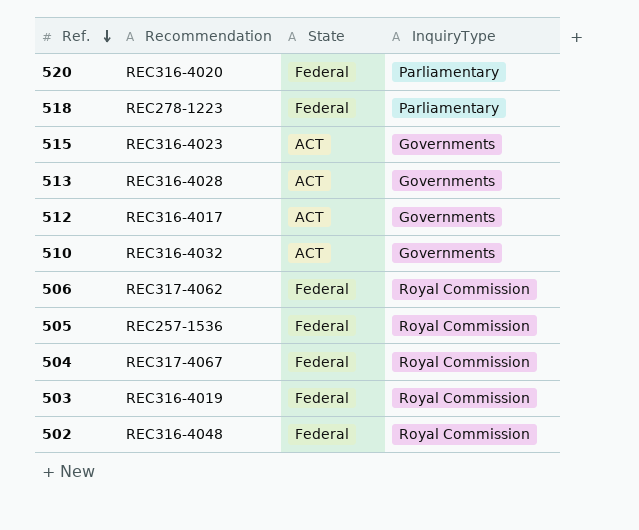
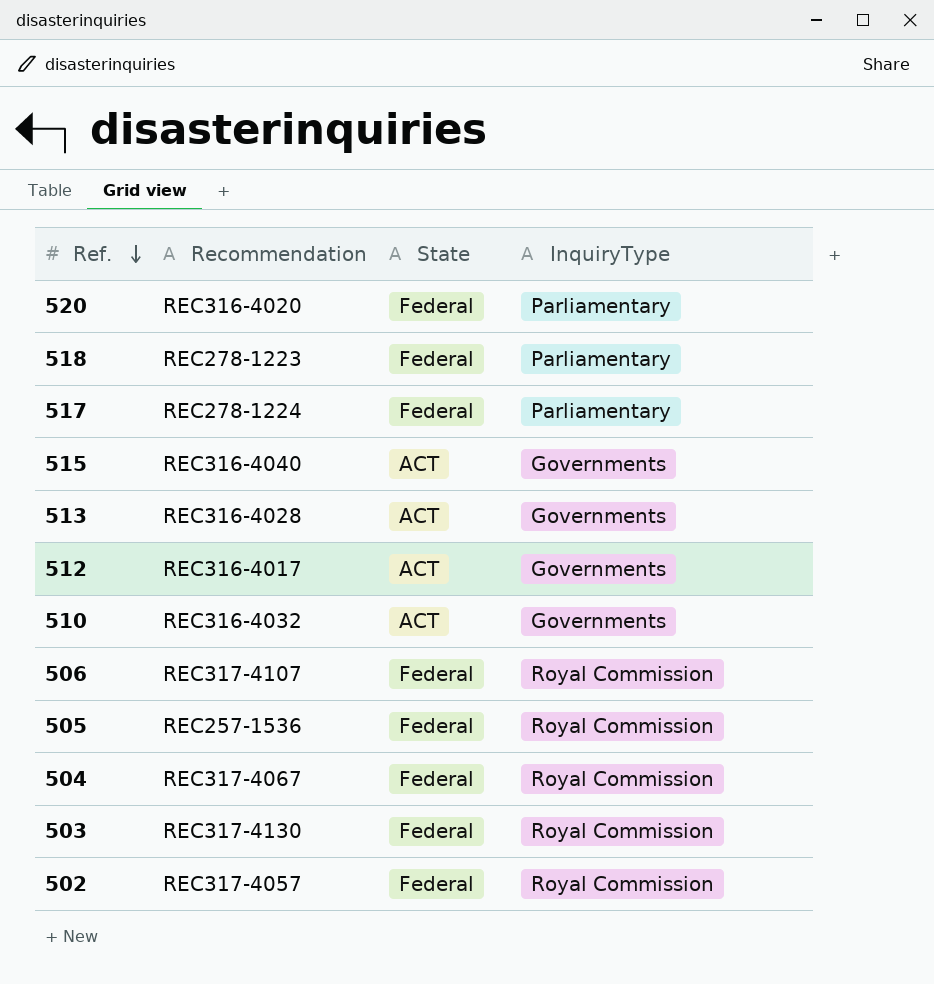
row 517: none -> REC278-1224 | Federal | Parliamentary
515 | Recommendation: REC316-4023 -> REC316-4040
506 | Recommendation: REC317-4062 -> REC317-4107
503 | Recommendation: REC316-4019 -> REC317-4130
502 | Recommendation: REC316-4048 -> REC317-4057

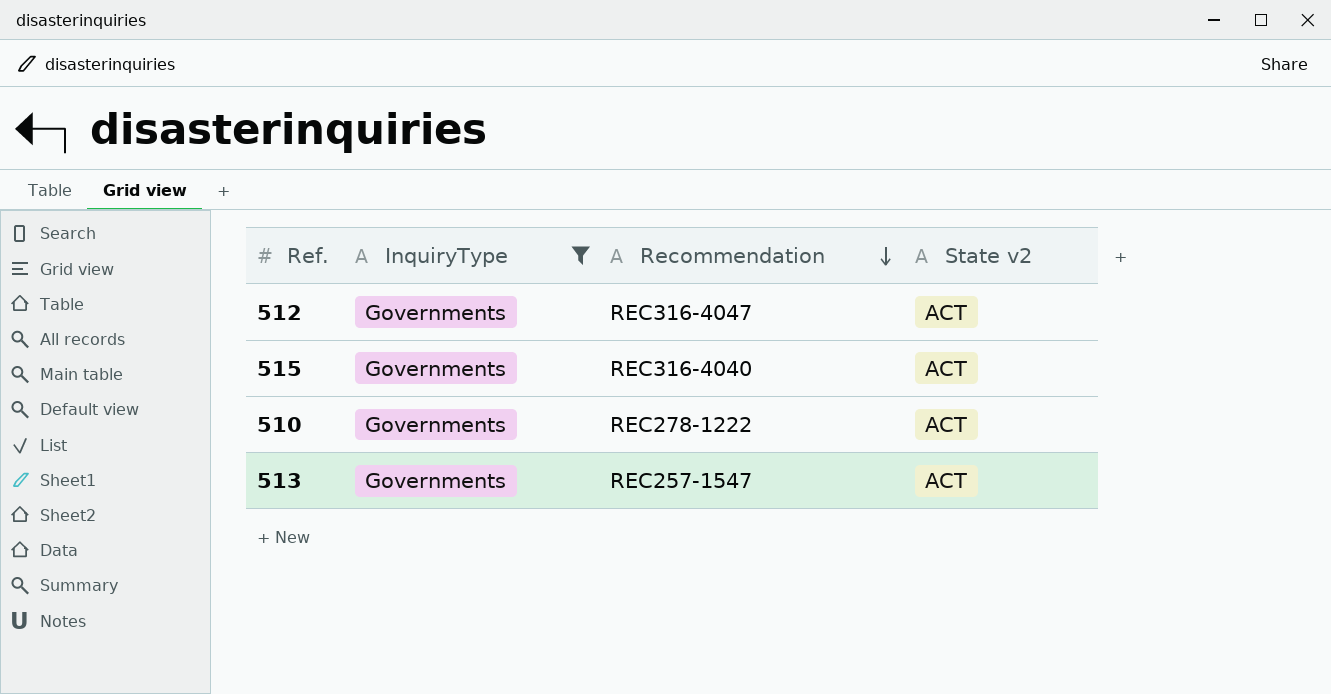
filter: none -> InquiryType = Governments
row order: Ref. descending -> Recommendation descending
column InquiryType | position: 4 -> 2
column name: State -> State v2
512 | Recommendation: REC316-4017 -> REC316-4047
510 | Recommendation: REC316-4032 -> REC278-1222
513 | Recommendation: REC316-4028 -> REC257-1547

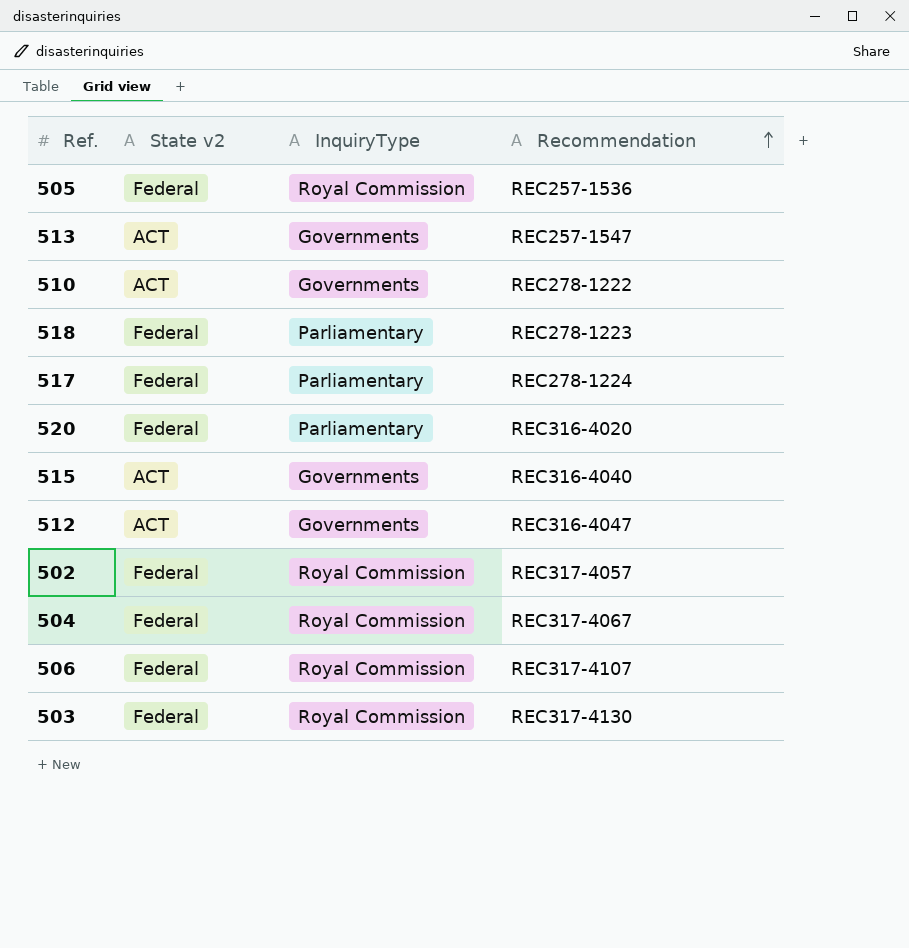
filter: InquiryType = Governments -> none
row order: Recommendation descending -> Recommendation ascending
column State v2 | position: 4 -> 2

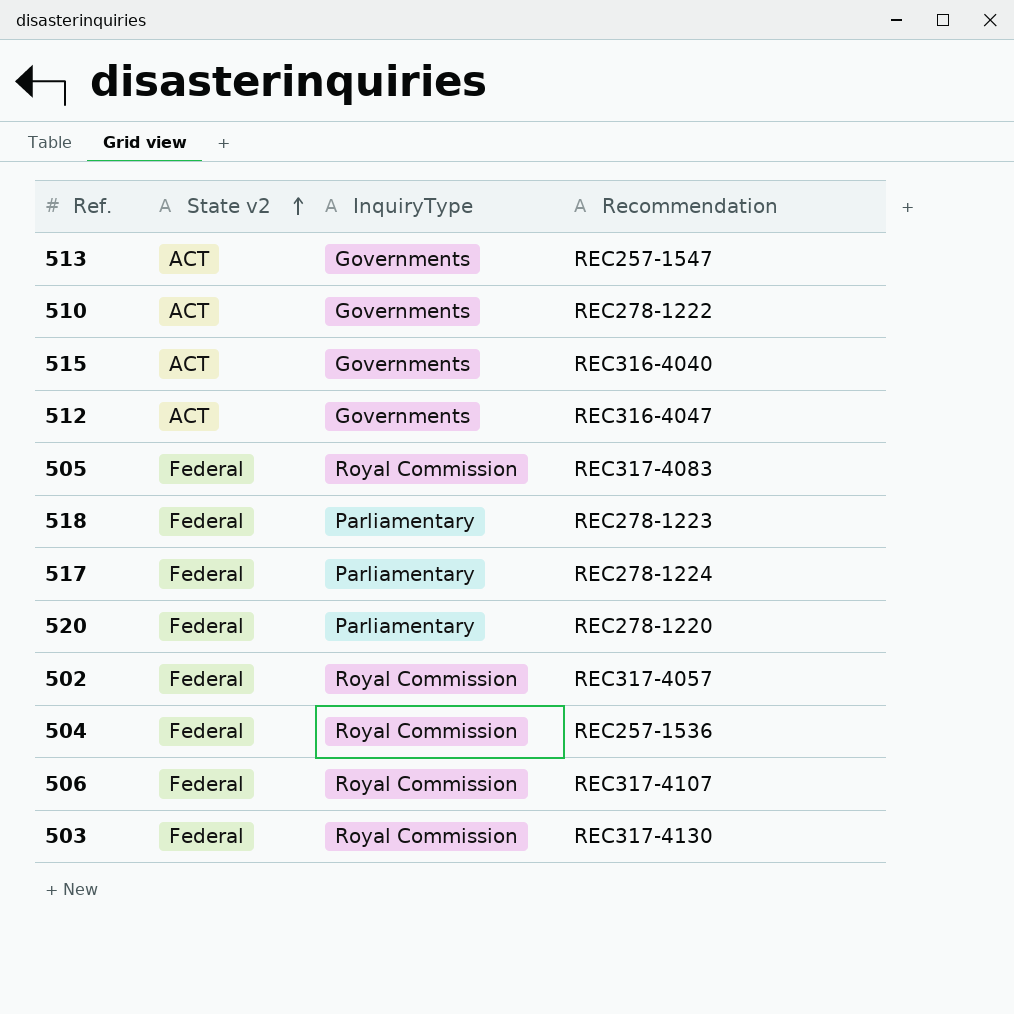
row order: Recommendation ascending -> State v2 ascending
505 | Recommendation: REC257-1536 -> REC317-4083
520 | Recommendation: REC316-4020 -> REC278-1220
504 | Recommendation: REC317-4067 -> REC257-1536

